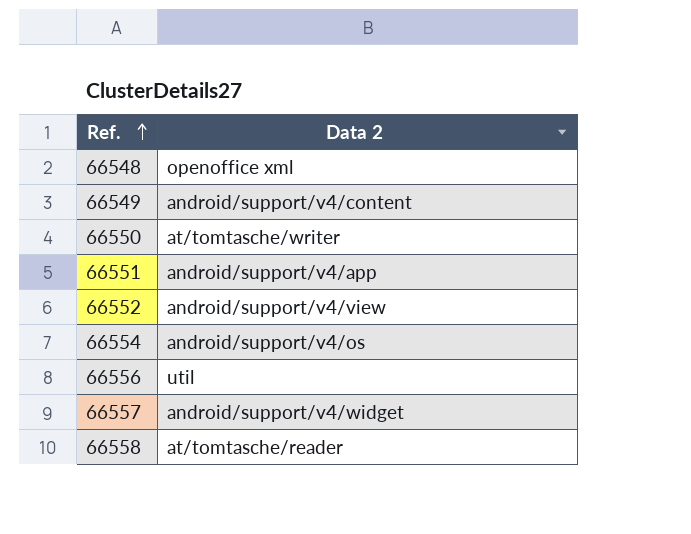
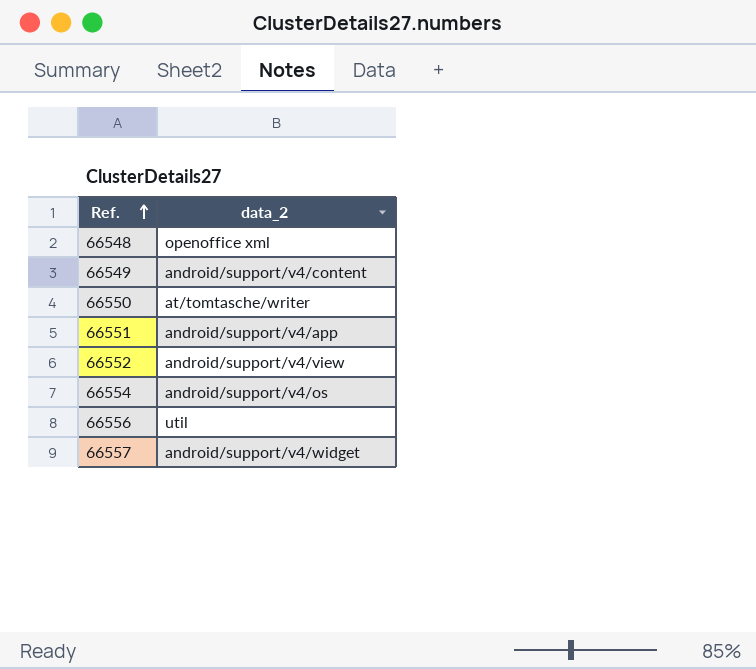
column name: Data 2 -> data_2
row 66558: at/tomtasche/reader -> none

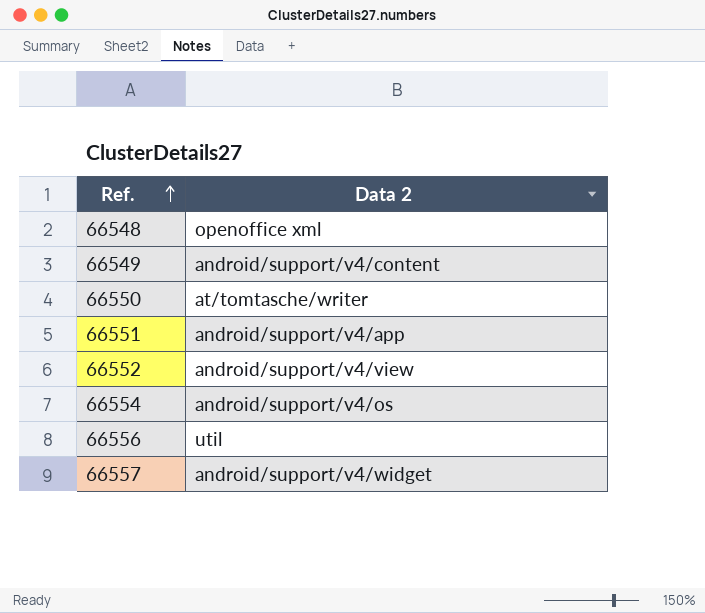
column name: data_2 -> Data 2

